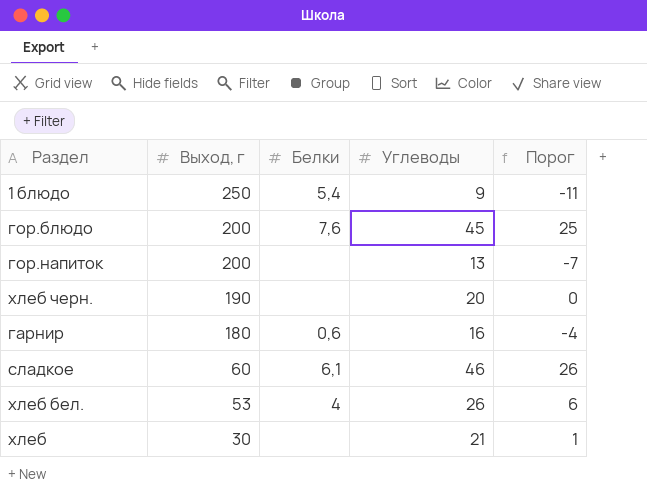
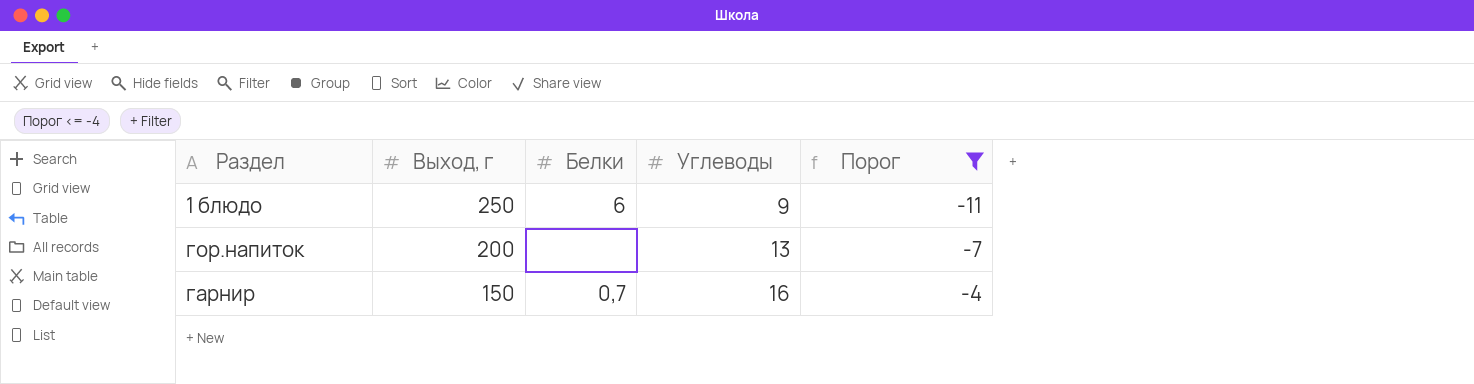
filter: none -> Порог <= -4
1 блюдо | Белки: 5,4 -> 6
гарнир | Выход, г: 180 -> 150
гарнир | Белки: 0,6 -> 0,7

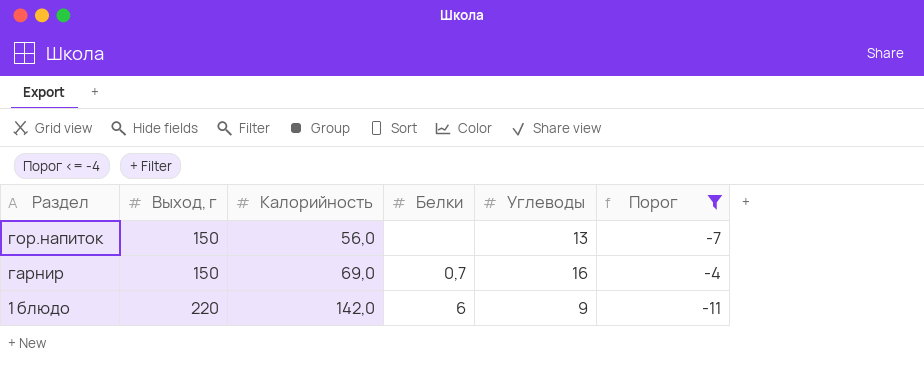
row order: Выход, г descending -> Раздел descending
column Калорийность | position: none -> 3
гор.напиток | Выход, г: 200 -> 150
1 блюдо | Выход, г: 250 -> 220

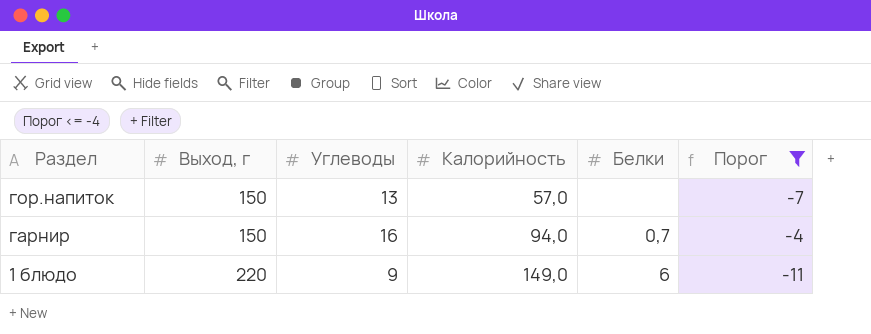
column Углеводы | position: 5 -> 3
гор.напиток | Калорийность: 56,0 -> 57,0
гарнир | Калорийность: 69,0 -> 94,0
1 блюдо | Калорийность: 142,0 -> 149,0

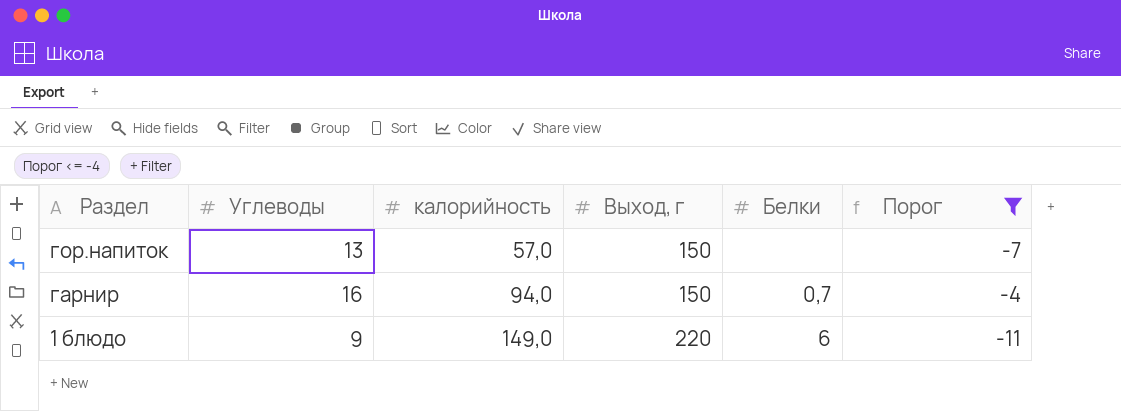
column name: Калорийность -> калорийность
column Выход, г | position: 2 -> 4

